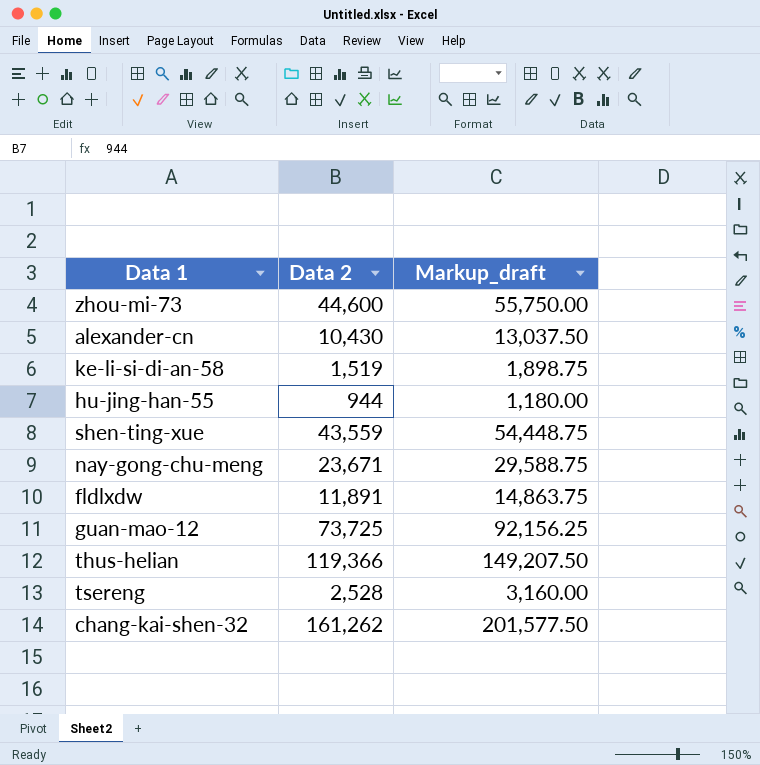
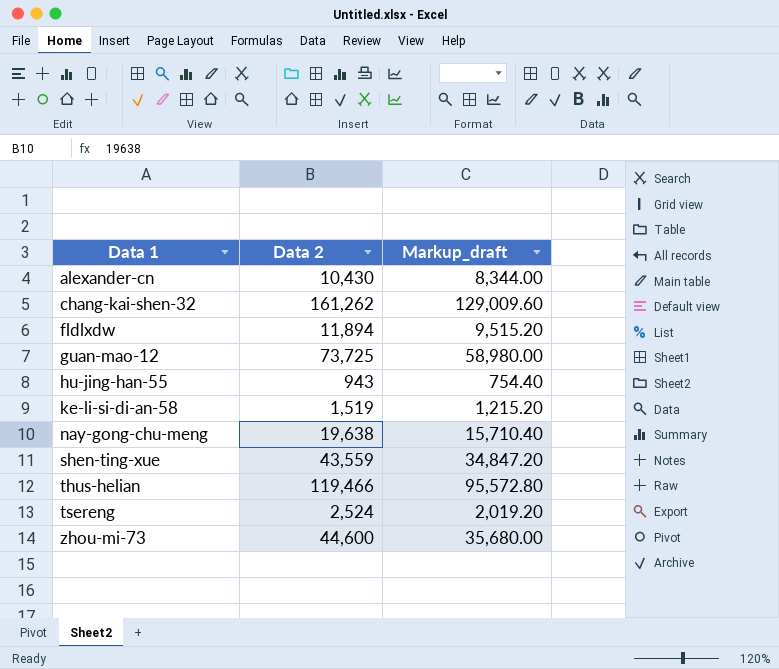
row order: none -> Data 1 ascending
column Markup_draft | formula: [Data 2] * 1.25 -> [Data 2] * 0.8
fldlxdw | Data 2: 11,891 -> 11,894
hu-jing-han-55 | Data 2: 944 -> 943
nay-gong-chu-meng | Data 2: 23,671 -> 19,638
thus-helian | Data 2: 119,366 -> 119,466
tsereng | Data 2: 2,528 -> 2,524

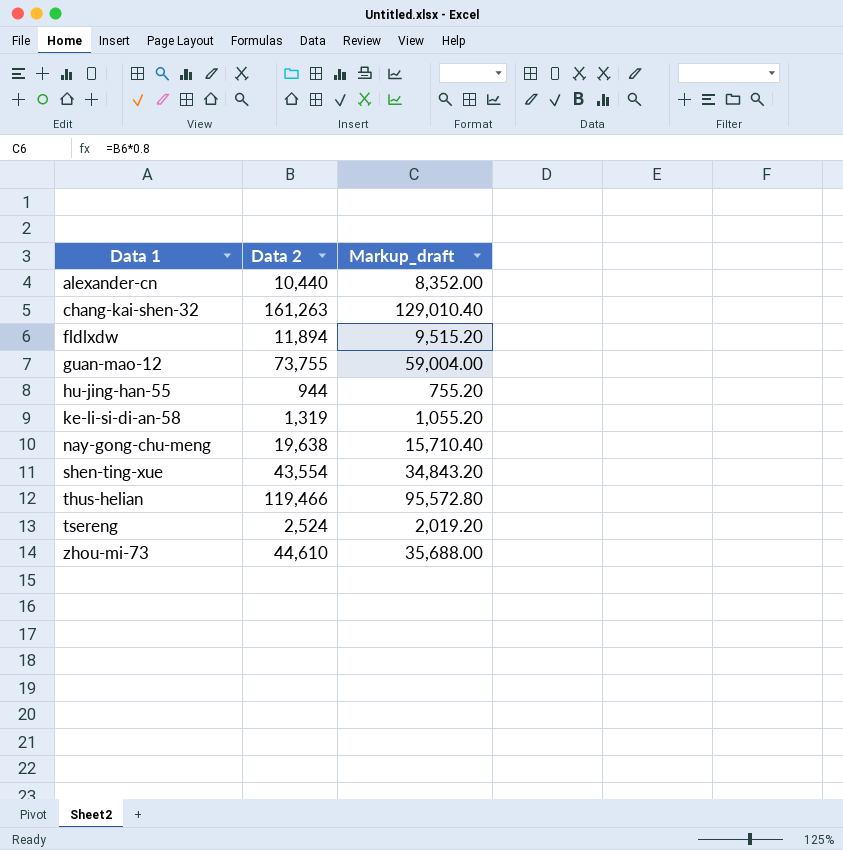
alexander-cn | Data 2: 10,430 -> 10,440
alexander-cn | Markup_draft: 8,344.00 -> 8,352.00
chang-kai-shen-32 | Data 2: 161,262 -> 161,263
chang-kai-shen-32 | Markup_draft: 129,009.60 -> 129,010.40
guan-mao-12 | Data 2: 73,725 -> 73,755
guan-mao-12 | Markup_draft: 58,980.00 -> 59,004.00
hu-jing-han-55 | Data 2: 943 -> 944
hu-jing-han-55 | Markup_draft: 754.40 -> 755.20
ke-li-si-di-an-58 | Data 2: 1,519 -> 1,319
ke-li-si-di-an-58 | Markup_draft: 1,215.20 -> 1,055.20
shen-ting-xue | Data 2: 43,559 -> 43,554
shen-ting-xue | Markup_draft: 34,847.20 -> 34,843.20
zhou-mi-73 | Data 2: 44,600 -> 44,610
zhou-mi-73 | Markup_draft: 35,680.00 -> 35,688.00

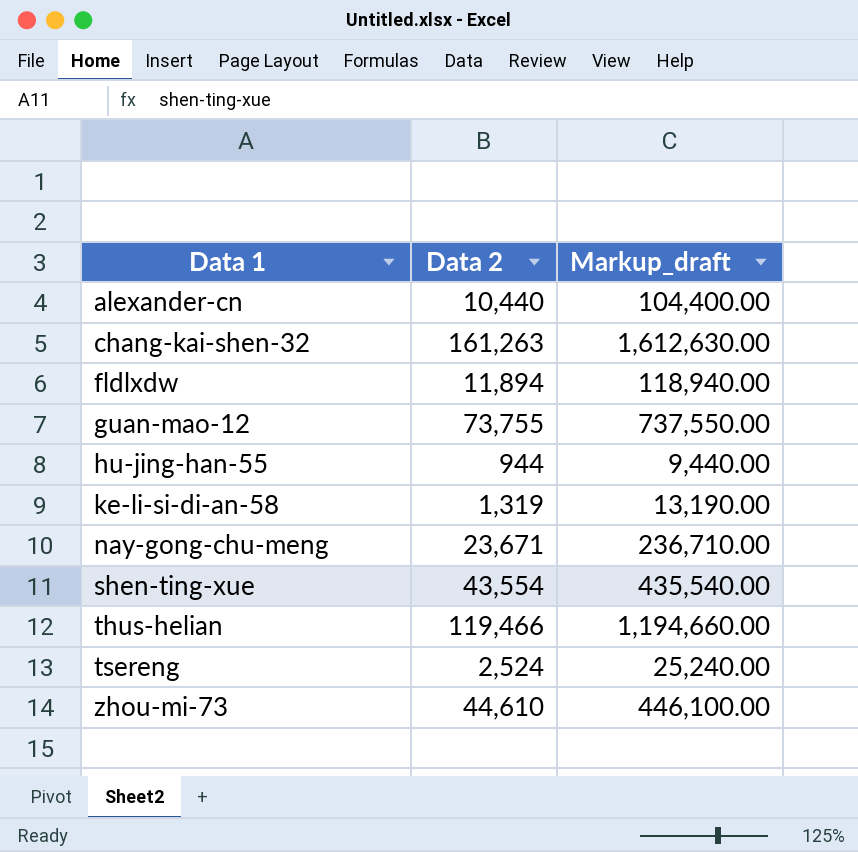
column Markup_draft | formula: [Data 2] * 0.8 -> [Data 2] * 10
nay-gong-chu-meng | Data 2: 19,638 -> 23,671

